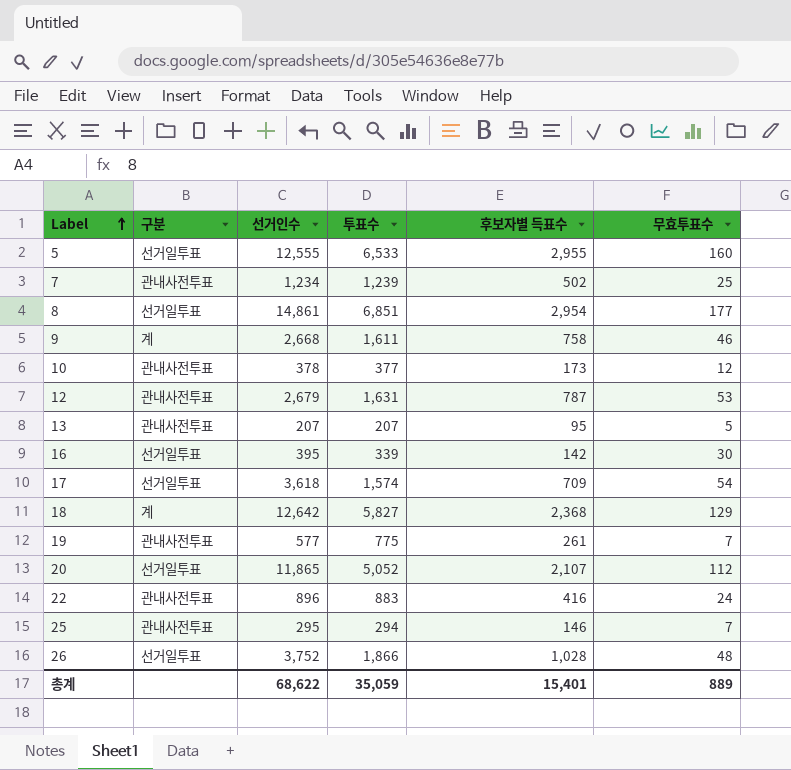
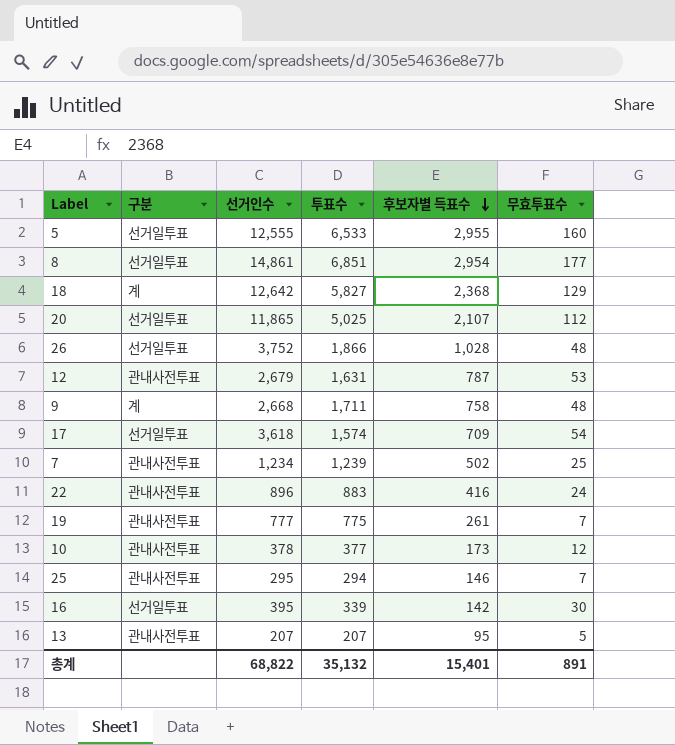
row order: Label ascending -> 후보자별 득표수 descending
20 | 투표수: 5,052 -> 5,025
9 | 투표수: 1,611 -> 1,711
9 | 무효투표수: 46 -> 48
19 | 선거인수: 577 -> 777
총계 | 선거인수: 68,622 -> 68,822
총계 | 투표수: 35,059 -> 35,132
총계 | 무효투표수: 889 -> 891

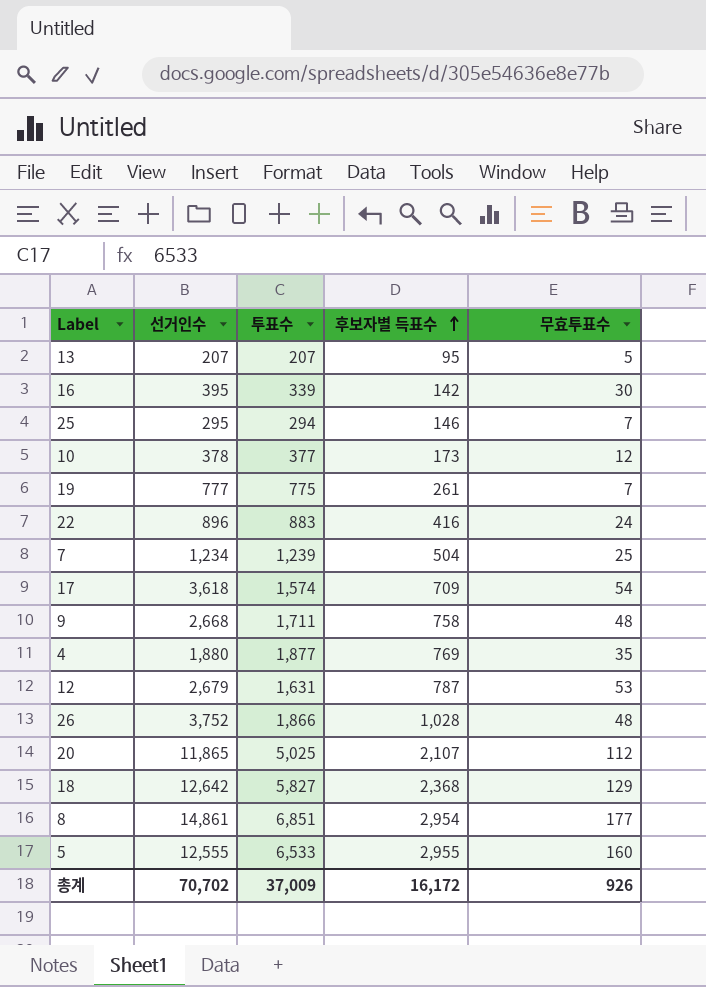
row order: 후보자별 득표수 descending -> 후보자별 득표수 ascending
column 구분 | position: 2 -> none
7 | 후보자별 득표수: 502 -> 504
row 4: none -> 1,880 | 1,877 | 769 | 35
총계 | 선거인수: 68,822 -> 70,702
총계 | 투표수: 35,132 -> 37,009
총계 | 후보자별 득표수: 15,401 -> 16,172
총계 | 무효투표수: 891 -> 926

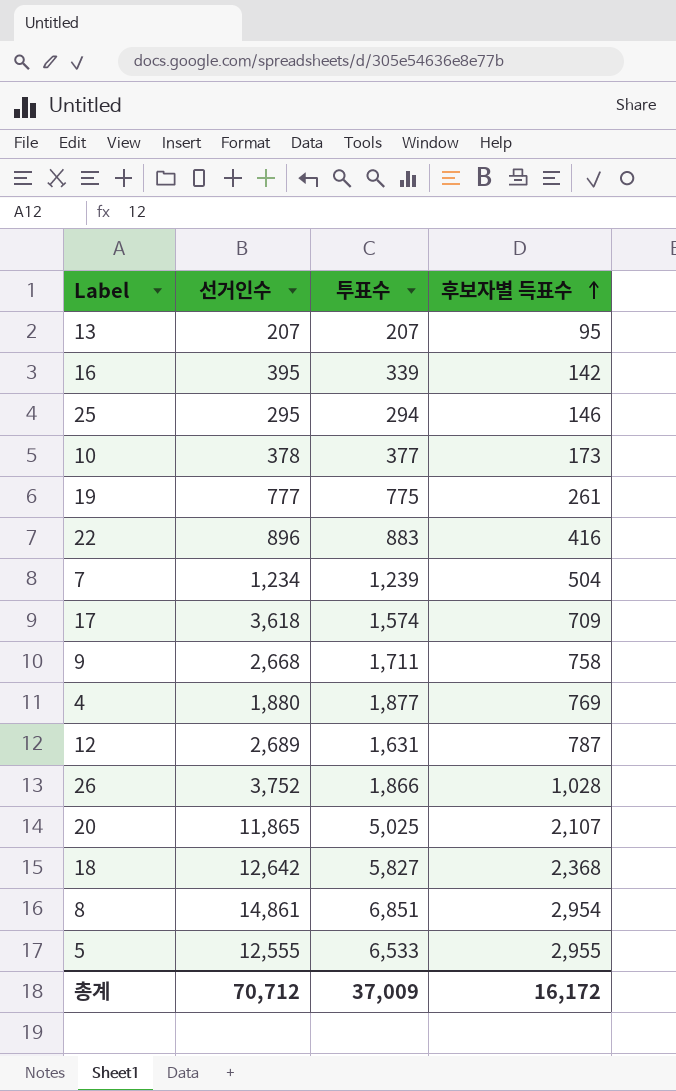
column 무효투표수 | position: 5 -> none
12 | 선거인수: 2,679 -> 2,689
총계 | 선거인수: 70,702 -> 70,712

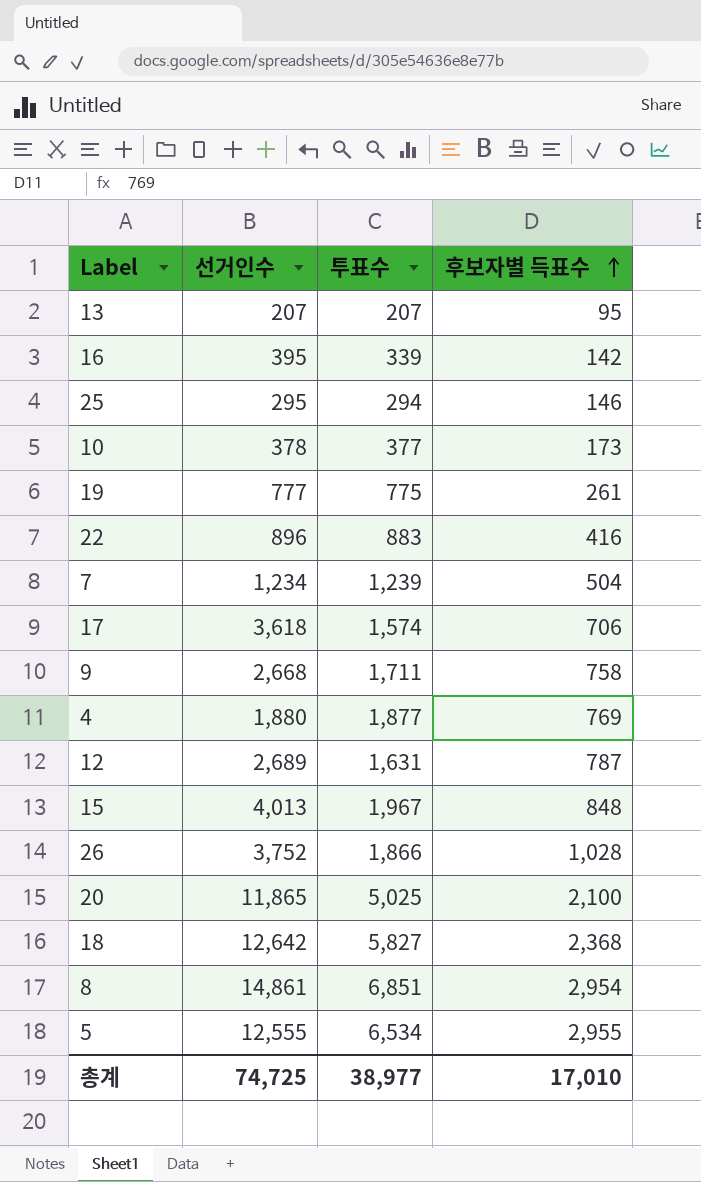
17 | 후보자별 득표수: 709 -> 706
row 15: none -> 4,013 | 1,967 | 848
20 | 후보자별 득표수: 2,107 -> 2,100
5 | 투표수: 6,533 -> 6,534
총계 | 선거인수: 70,712 -> 74,725
총계 | 투표수: 37,009 -> 38,977
총계 | 후보자별 득표수: 16,172 -> 17,010

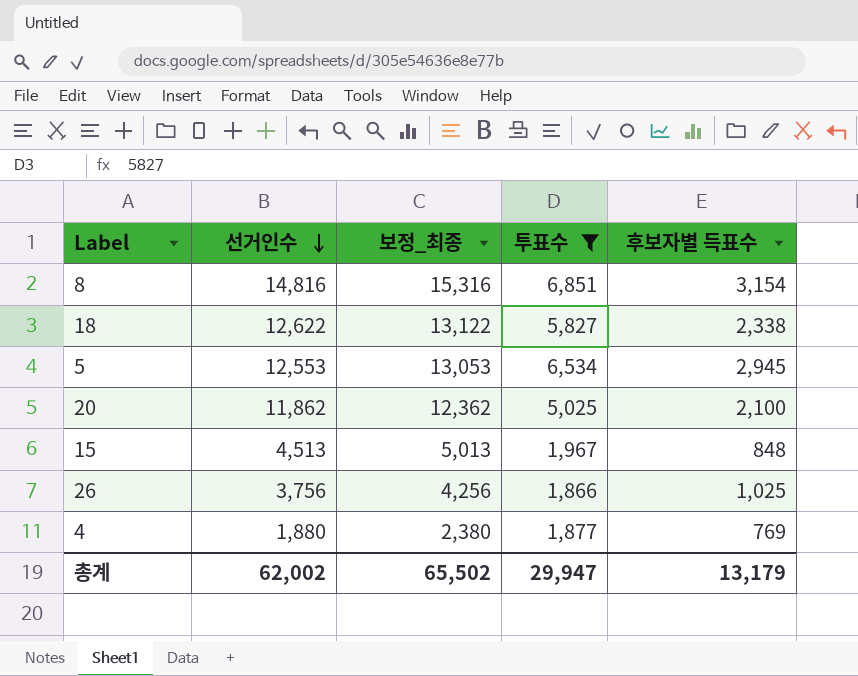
filter: none -> 투표수 >= 1,866
row order: 후보자별 득표수 ascending -> 선거인수 descending
column 보정_최종 | formula: none -> [선거인수] + 500
8 | 선거인수: 14,861 -> 14,816
8 | 후보자별 득표수: 2,954 -> 3,154
18 | 선거인수: 12,642 -> 12,622
18 | 후보자별 득표수: 2,368 -> 2,338
5 | 선거인수: 12,555 -> 12,553
5 | 후보자별 득표수: 2,955 -> 2,945
20 | 선거인수: 11,865 -> 11,862
15 | 선거인수: 4,013 -> 4,513
26 | 선거인수: 3,752 -> 3,756
26 | 후보자별 득표수: 1,028 -> 1,025
총계 | 선거인수: 74,725 -> 62,002
총계 | 투표수: 38,977 -> 29,947
총계 | 후보자별 득표수: 17,010 -> 13,179

